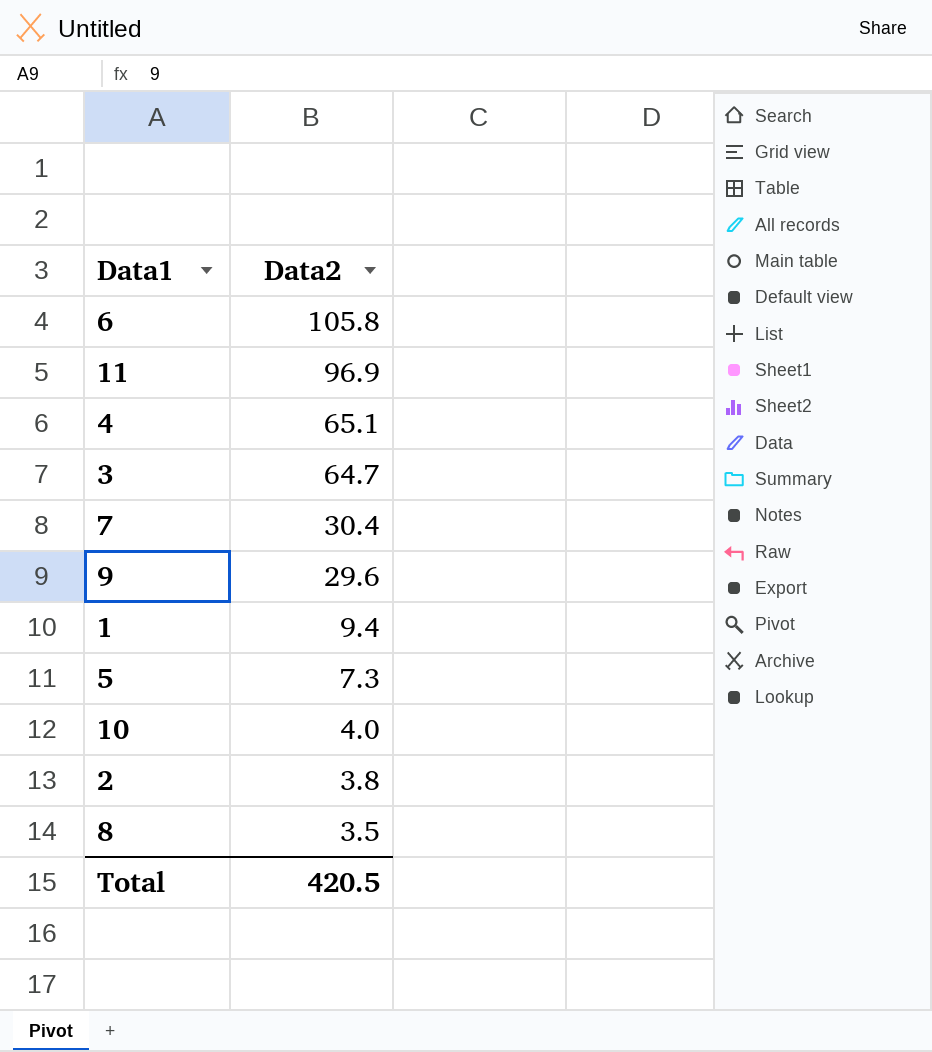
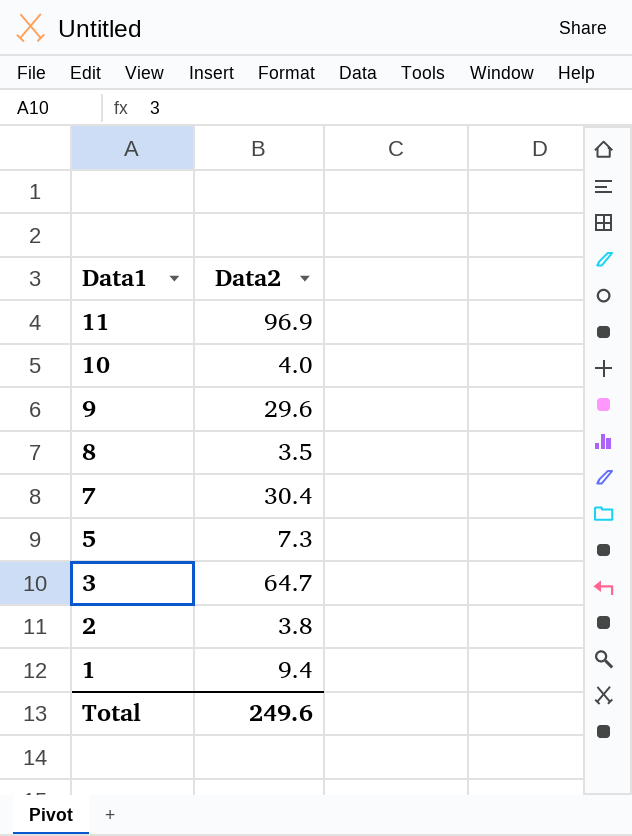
row order: Data2 descending -> Data1 descending
row 6: 105.8 -> none
row 4: 65.1 -> none
Total | Data2: 420.5 -> 249.6

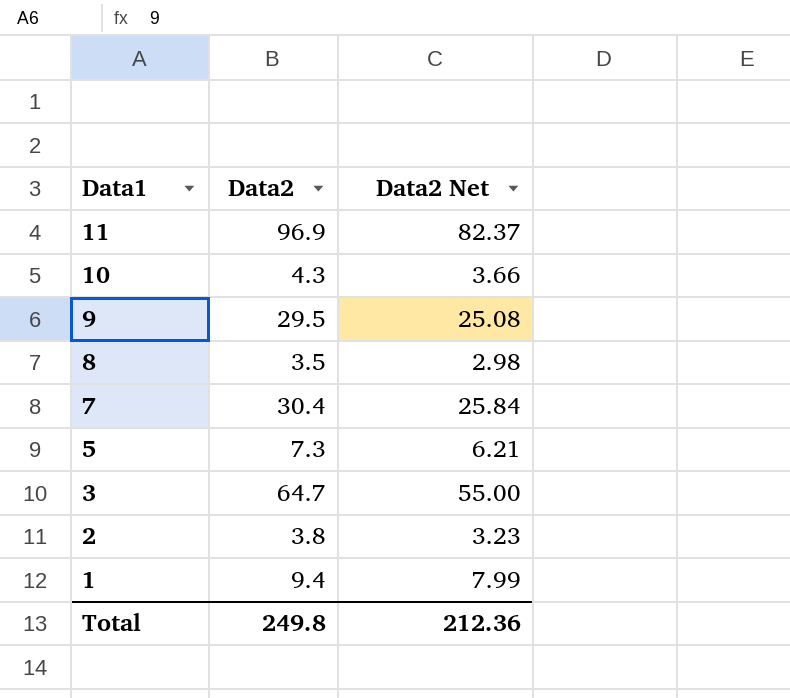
column Data2 Net | formula: none -> [Data2] * 0.85
10 | Data2: 4.0 -> 4.3
9 | Data2: 29.6 -> 29.5
Total | Data2: 249.6 -> 249.8

